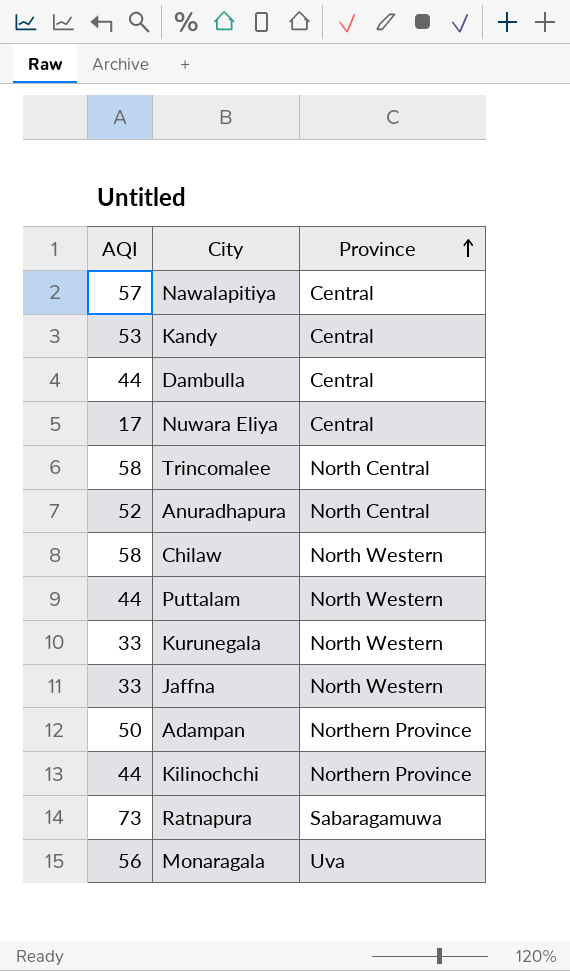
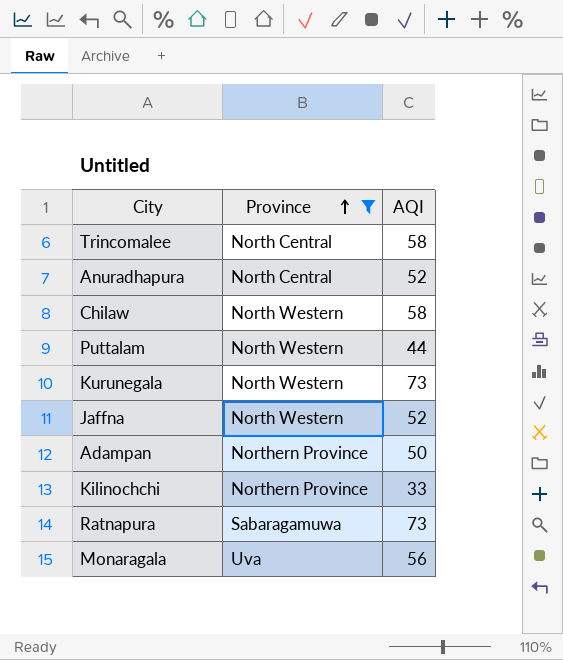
filter: none -> Province != Central
column AQI | position: 1 -> 3
Kurunegala | AQI: 33 -> 73
Jaffna | AQI: 33 -> 52
Kilinochchi | AQI: 44 -> 33

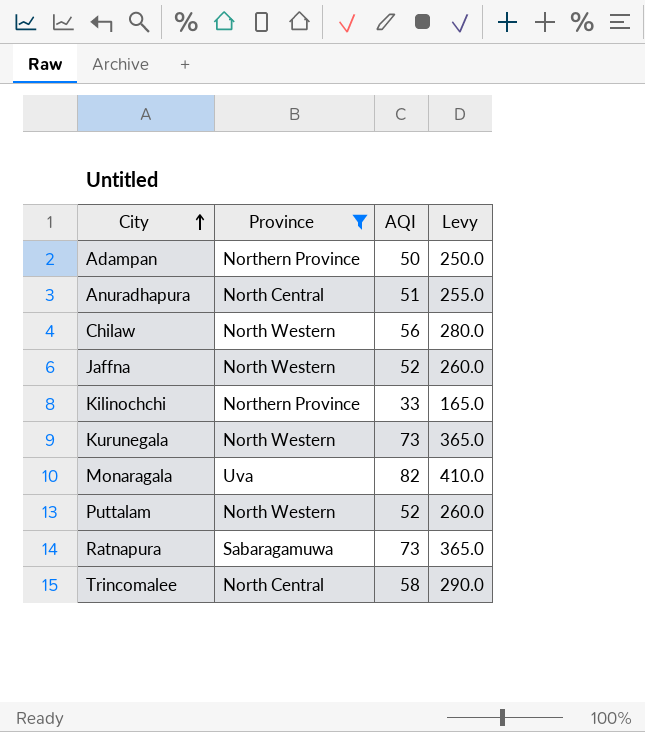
row order: Province ascending -> City ascending
column Levy | formula: none -> [AQI] * 5
Anuradhapura | AQI: 52 -> 51
Chilaw | AQI: 58 -> 56
Monaragala | AQI: 56 -> 82
Puttalam | AQI: 44 -> 52

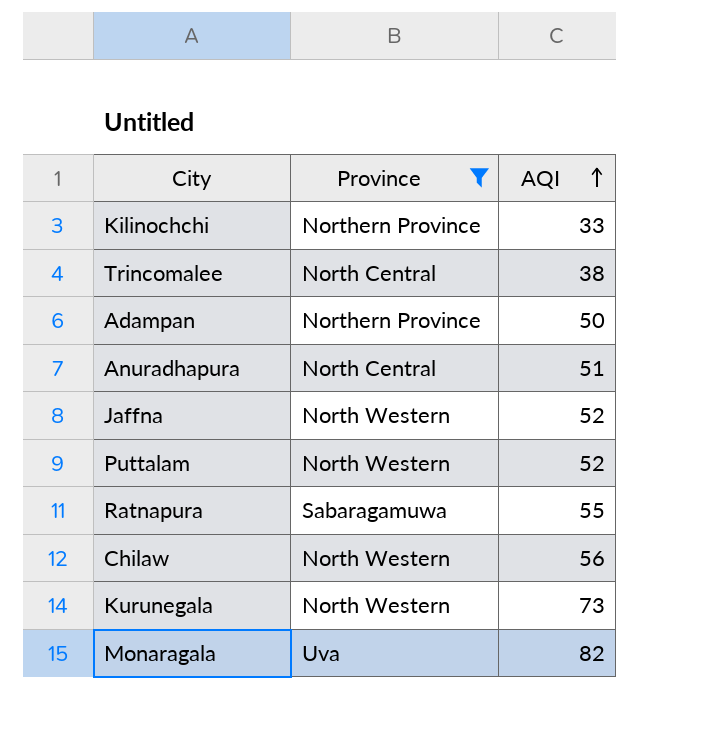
row order: City ascending -> AQI ascending
column Levy | formula: [AQI] * 5 -> none
Trincomalee | AQI: 58 -> 38
Ratnapura | AQI: 73 -> 55

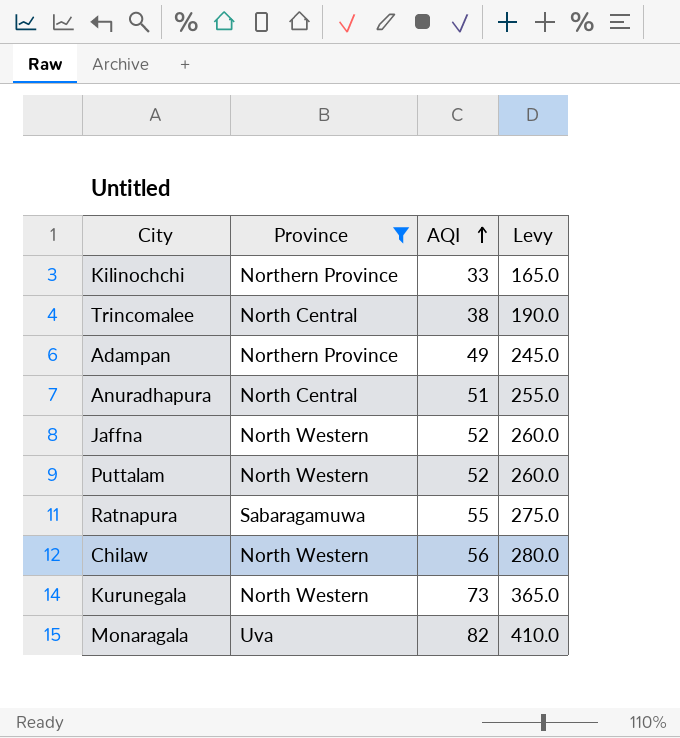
column Levy | formula: none -> [AQI] * 5
Adampan | AQI: 50 -> 49

